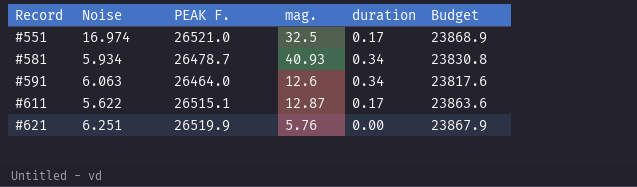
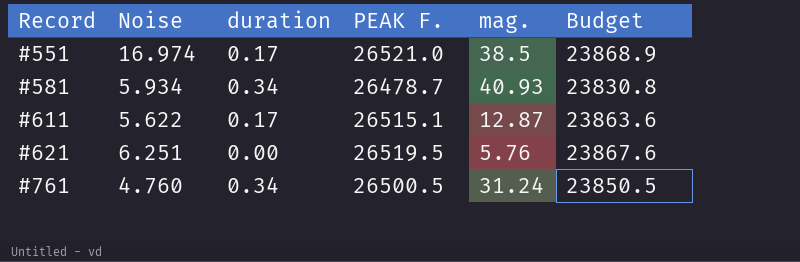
column duration | position: 5 -> 3
row #591: 6.063 | 26464.0 | 12.6 | 0.34 | 23817.6 -> none
#551 | mag.: 32.5 -> 38.5
#621 | PEAK F.: 26519.9 -> 26519.5
#621 | Budget: 23867.9 -> 23867.6
row #761: none -> 4.760 | 0.34 | 26500.5 | 31.24 | 23850.5

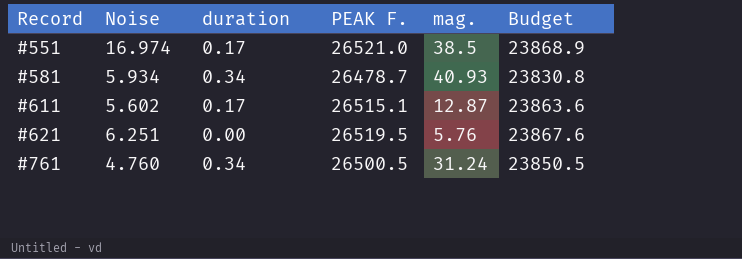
#611 | Noise: 5.622 -> 5.602

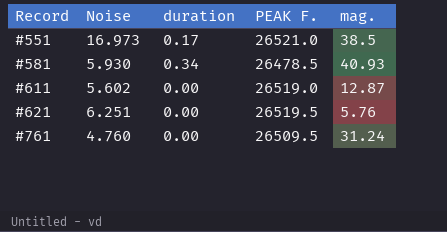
column Budget | formula: [PEAK F.] * 0.9 -> none
#551 | Noise: 16.974 -> 16.973
#581 | Noise: 5.934 -> 5.930
#581 | PEAK F.: 26478.7 -> 26478.5
#611 | duration: 0.17 -> 0.00
#611 | PEAK F.: 26515.1 -> 26519.0
#761 | duration: 0.34 -> 0.00
#761 | PEAK F.: 26500.5 -> 26509.5

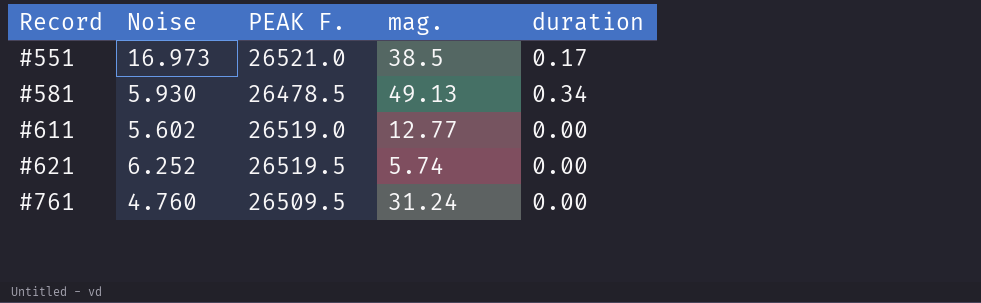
column duration | position: 3 -> 5
#581 | mag.: 40.93 -> 49.13
#611 | mag.: 12.87 -> 12.77
#621 | Noise: 6.251 -> 6.252
#621 | mag.: 5.76 -> 5.74

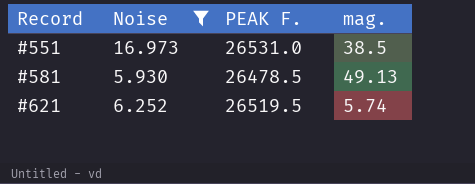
filter: none -> Noise >= 5.930
column duration | position: 5 -> none
#551 | PEAK F.: 26521.0 -> 26531.0

